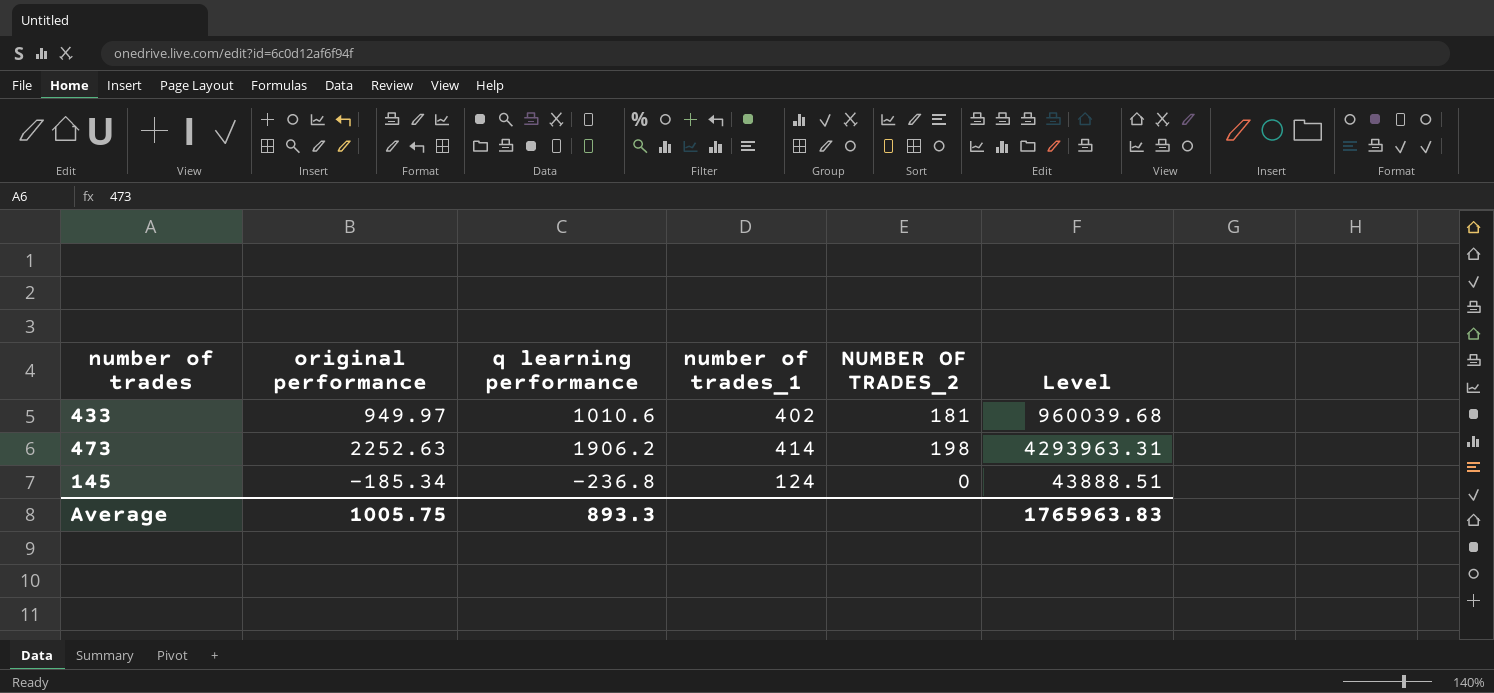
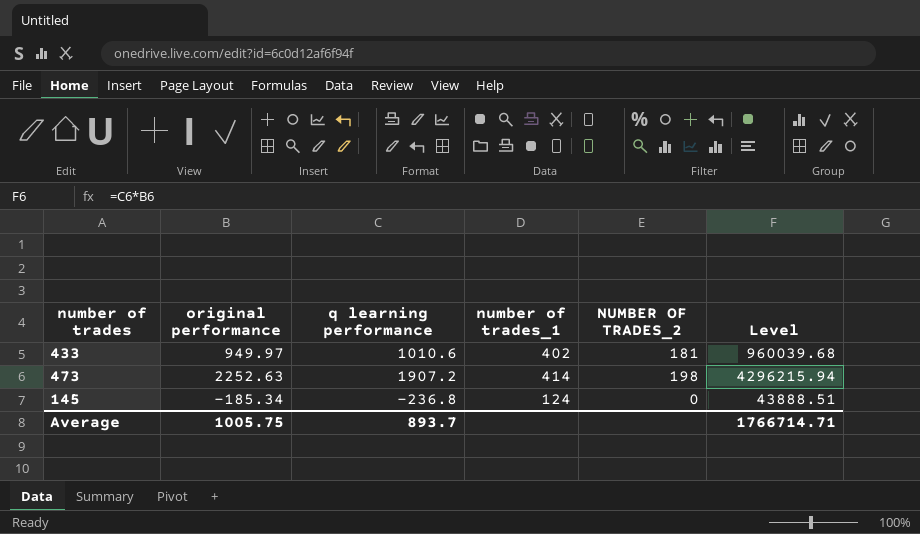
473 | q learning performance: 1906.2 -> 1907.2
473 | Level: 4293963.31 -> 4296215.94
Average | q learning performance: 893.3 -> 893.7
Average | Level: 1765963.83 -> 1766714.71

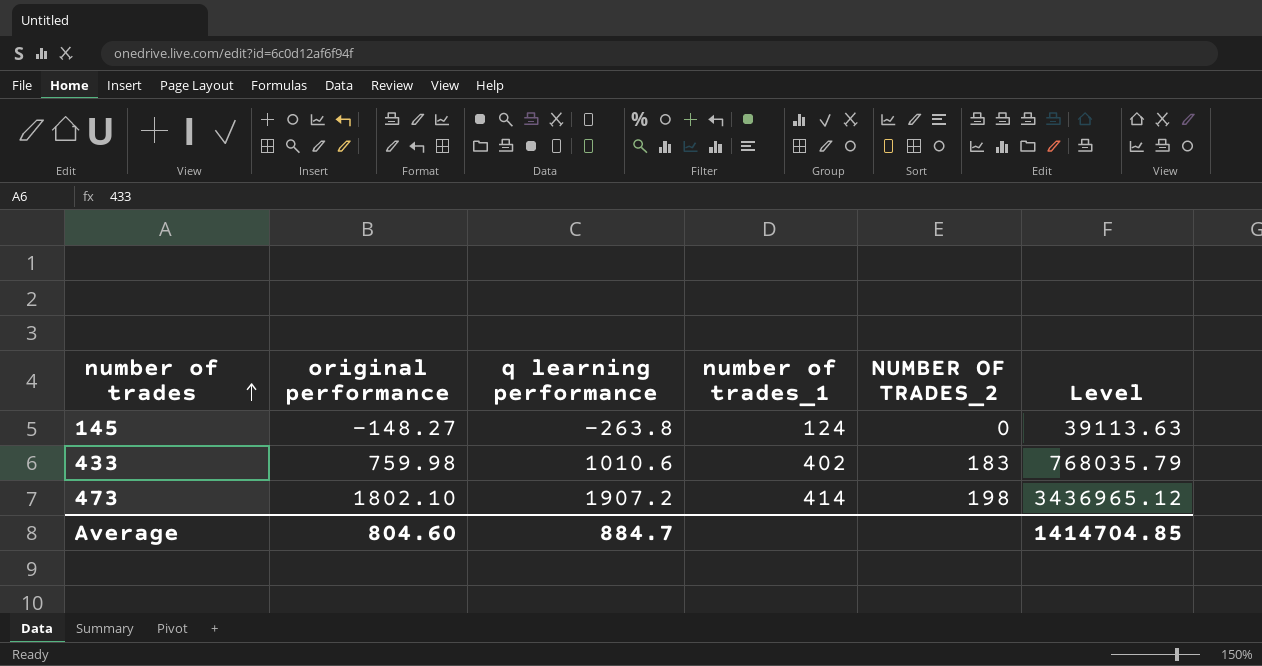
row order: none -> number of trades ascending
145 | original performance: -185.34 -> -148.27
145 | q learning performance: -236.8 -> -263.8
145 | Level: 43888.51 -> 39113.63
433 | original performance: 949.97 -> 759.98
433 | NUMBER OF TRADES_2: 181 -> 183
433 | Level: 960039.68 -> 768035.79
473 | original performance: 2252.63 -> 1802.10
473 | Level: 4296215.94 -> 3436965.12
Average | original performance: 1005.75 -> 804.60
Average | q learning performance: 893.7 -> 884.7
Average | Level: 1766714.71 -> 1414704.85

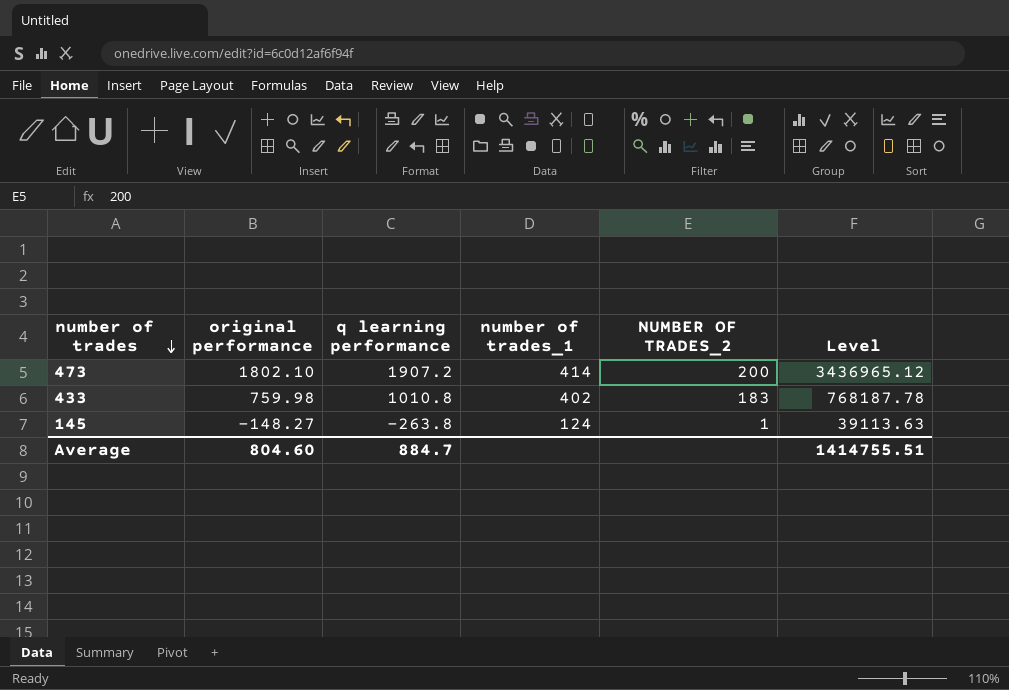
row order: number of trades ascending -> number of trades descending
473 | NUMBER OF TRADES_2: 198 -> 200
433 | q learning performance: 1010.6 -> 1010.8
433 | Level: 768035.79 -> 768187.78
145 | NUMBER OF TRADES_2: 0 -> 1
Average | Level: 1414704.85 -> 1414755.51

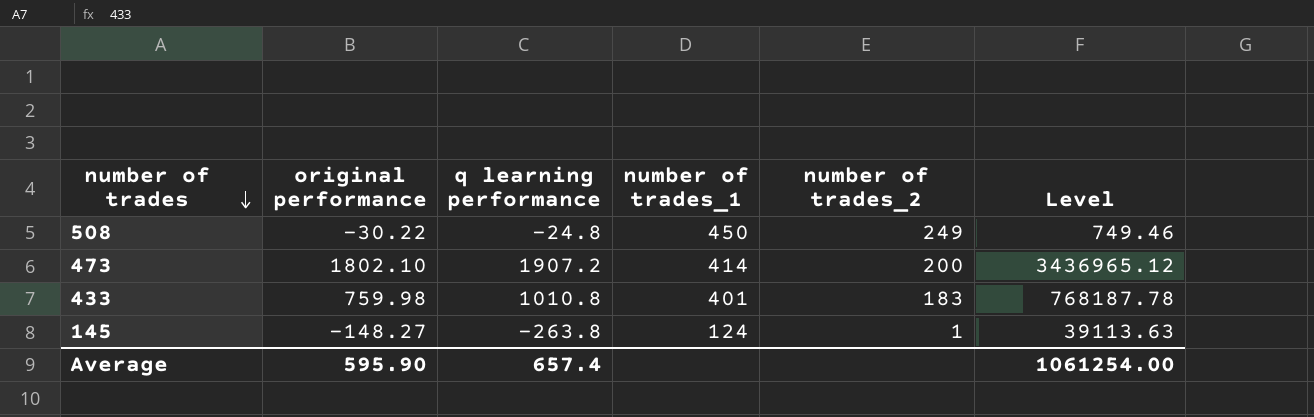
column name: NUMBER OF TRADES_2 -> number of trades_2
row 508: none -> -30.22 | -24.8 | 450 | 249 | 749.46
433 | number of trades_1: 402 -> 401
Average | original performance: 804.60 -> 595.90
Average | q learning performance: 884.7 -> 657.4
Average | Level: 1414755.51 -> 1061254.00

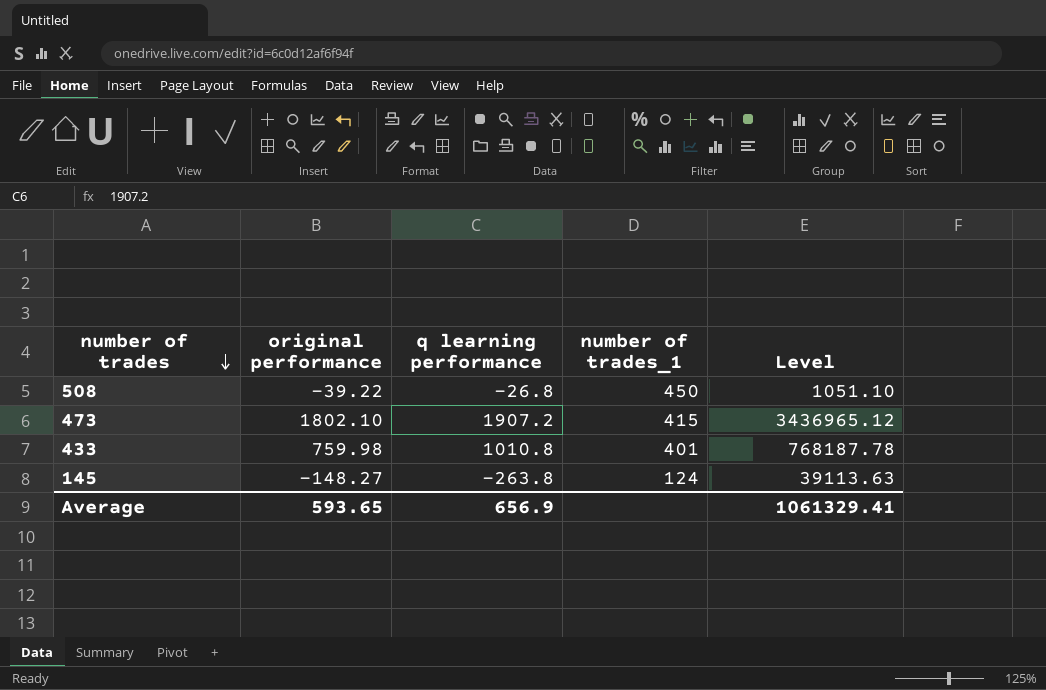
column number of trades_2 | position: 5 -> none
508 | original performance: -30.22 -> -39.22
508 | q learning performance: -24.8 -> -26.8
508 | Level: 749.46 -> 1051.10
473 | number of trades_1: 414 -> 415
Average | original performance: 595.90 -> 593.65
Average | q learning performance: 657.4 -> 656.9
Average | Level: 1061254.00 -> 1061329.41

